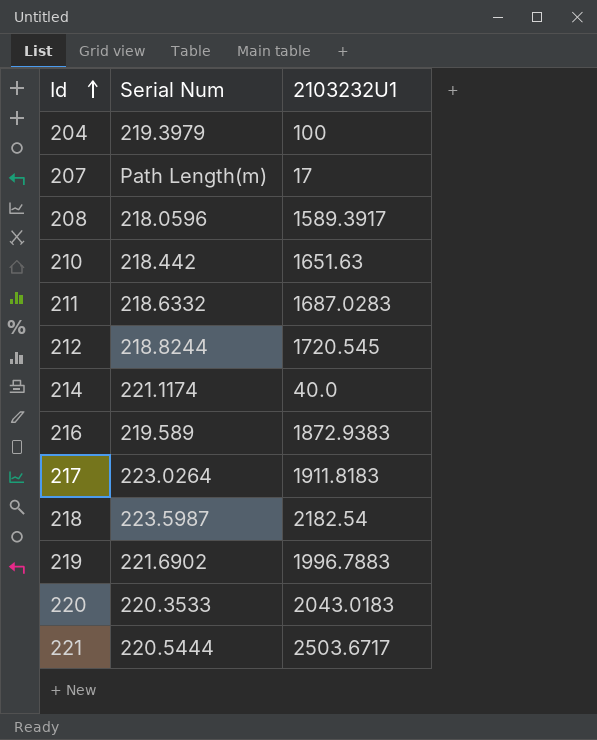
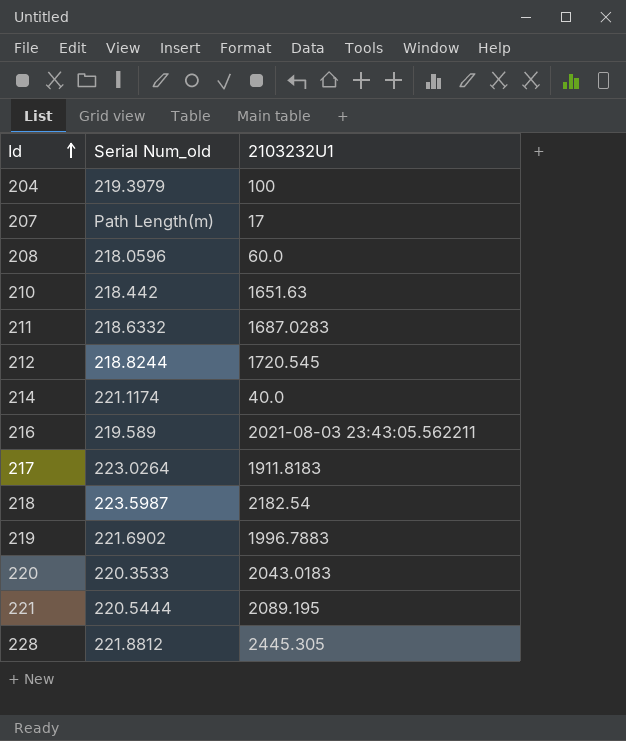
column name: Serial Num -> Serial Num_old
208 | 2103232U1: 1589.3917 -> 60.0
216 | 2103232U1: 1872.9383 -> 2021-08-03 23:43:05.562211
221 | 2103232U1: 2503.6717 -> 2089.195
row 228: none -> 221.8812 | 2445.305

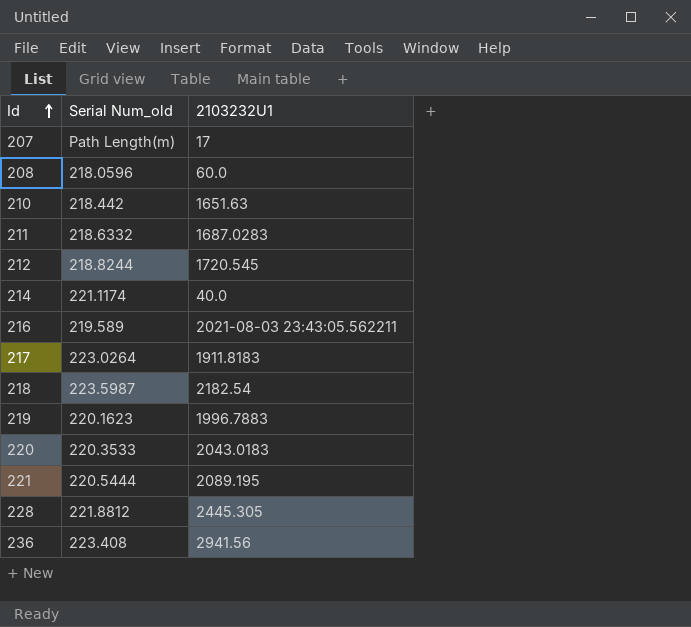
row 204: 219.3979 | 100 -> none
219 | Serial Num_old: 221.6902 -> 220.1623
row 236: none -> 223.408 | 2941.56

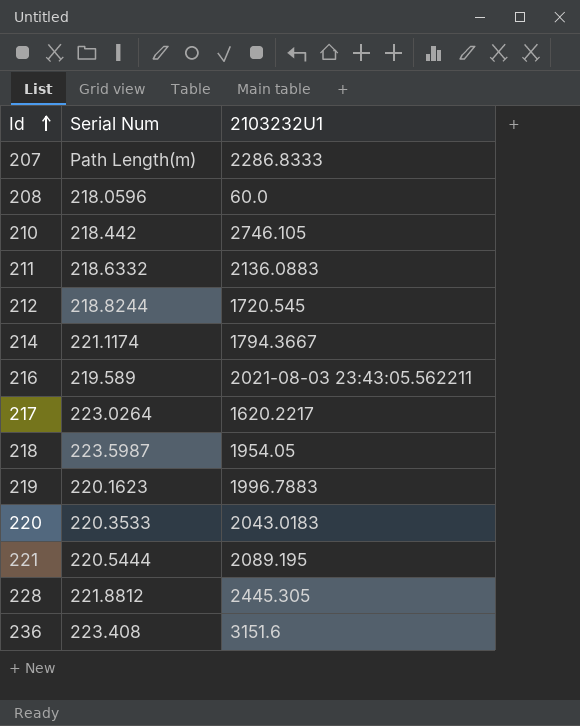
column name: Serial Num_old -> Serial Num
207 | 2103232U1: 17 -> 2286.8333
210 | 2103232U1: 1651.63 -> 2746.105
211 | 2103232U1: 1687.0283 -> 2136.0883
214 | 2103232U1: 40.0 -> 1794.3667
217 | 2103232U1: 1911.8183 -> 1620.2217
218 | 2103232U1: 2182.54 -> 1954.05
236 | 2103232U1: 2941.56 -> 3151.6

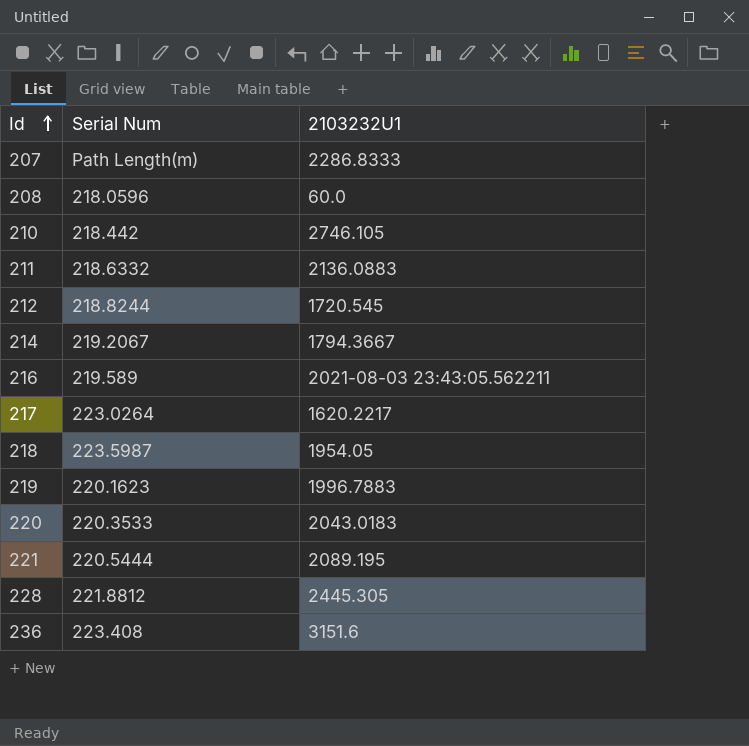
214 | Serial Num: 221.1174 -> 219.2067

